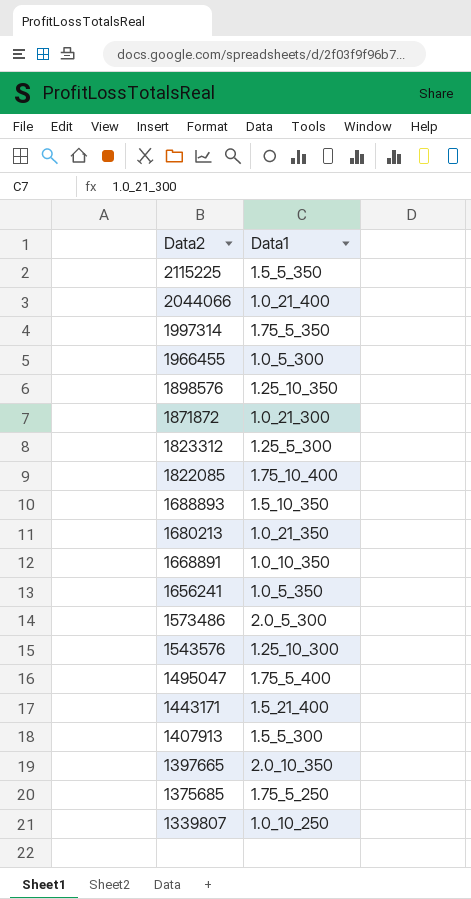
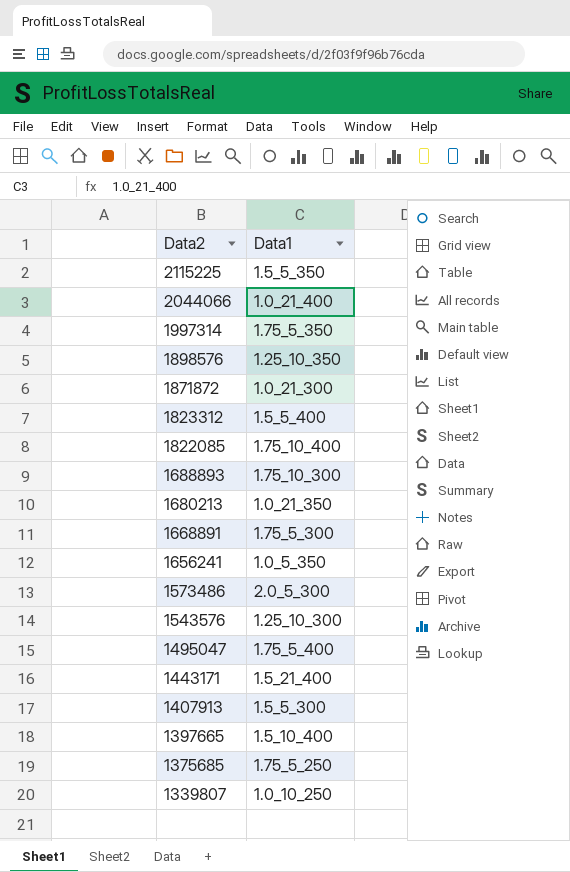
row 1966455: 1.0_5_300 -> none
1823312 | Data1: 1.25_5_300 -> 1.5_5_400
1688893 | Data1: 1.5_10_350 -> 1.75_10_300
1668891 | Data1: 1.0_10_350 -> 1.75_5_300
1397665 | Data1: 2.0_10_350 -> 1.5_10_400

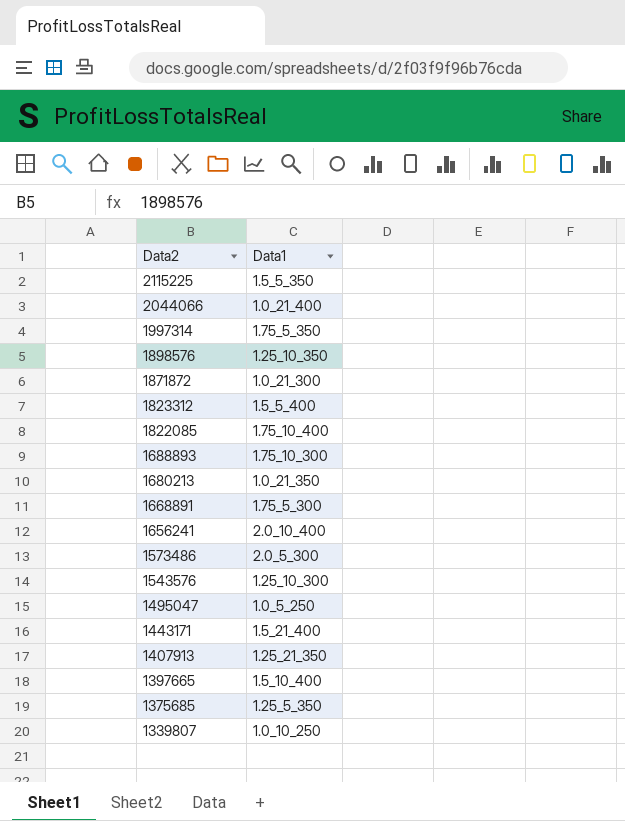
1656241 | Data1: 1.0_5_350 -> 2.0_10_400
1495047 | Data1: 1.75_5_400 -> 1.0_5_250
1407913 | Data1: 1.5_5_300 -> 1.25_21_350
1375685 | Data1: 1.75_5_250 -> 1.25_5_350

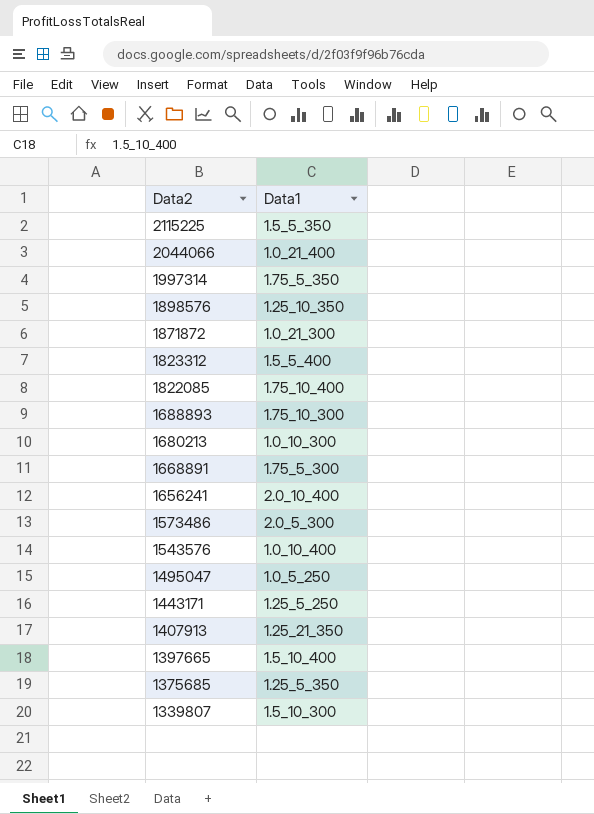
1680213 | Data1: 1.0_21_350 -> 1.0_10_300
1543576 | Data1: 1.25_10_300 -> 1.0_10_400
1443171 | Data1: 1.5_21_400 -> 1.25_5_250
1339807 | Data1: 1.0_10_250 -> 1.5_10_300

